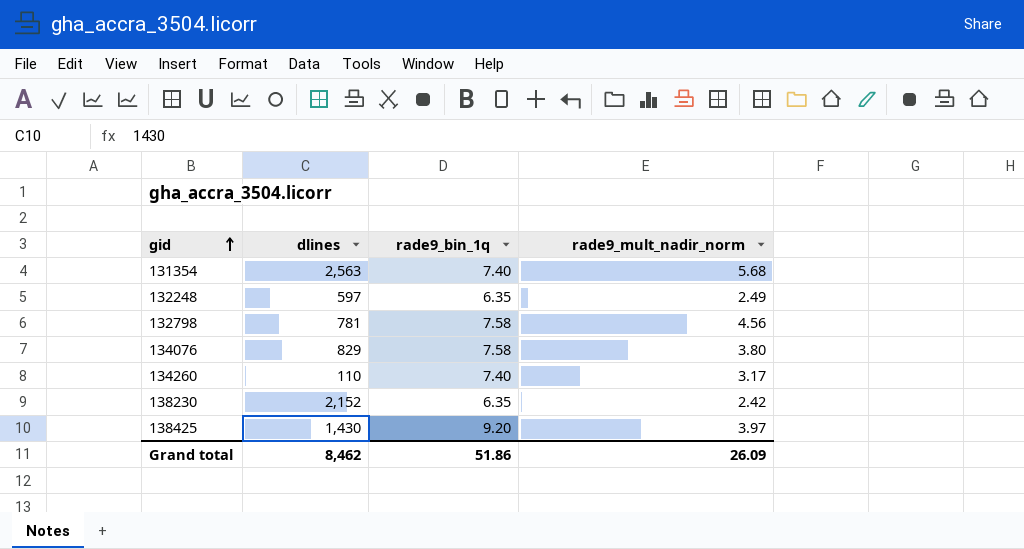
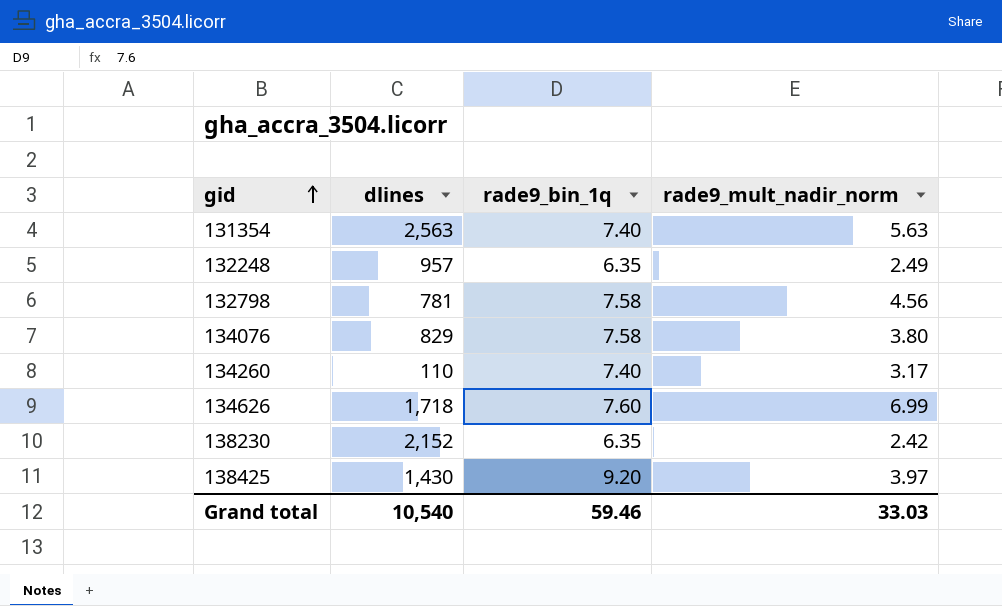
131354 | rade9_mult_nadir_norm: 5.68 -> 5.63
132248 | dlines: 597 -> 957
row 134626: none -> 1,718 | 7.60 | 6.99
Grand total | dlines: 8,462 -> 10,540
Grand total | rade9_bin_1q: 51.86 -> 59.46
Grand total | rade9_mult_nadir_norm: 26.09 -> 33.03

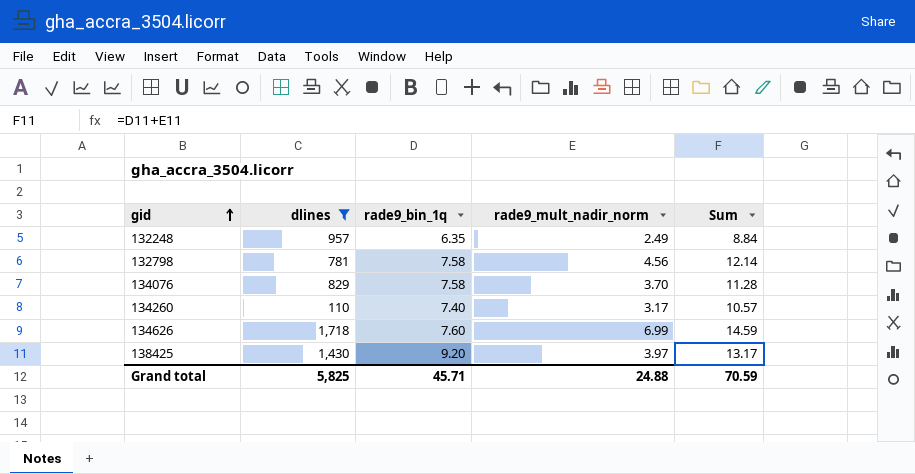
filter: none -> dlines <= 1,718
column Sum | formula: none -> [rade9_bin_1q] + [rade9_mult_nadir_norm]
134076 | rade9_mult_nadir_norm: 3.80 -> 3.70
Grand total | dlines: 10,540 -> 5,825
Grand total | rade9_bin_1q: 59.46 -> 45.71
Grand total | rade9_mult_nadir_norm: 33.03 -> 24.88

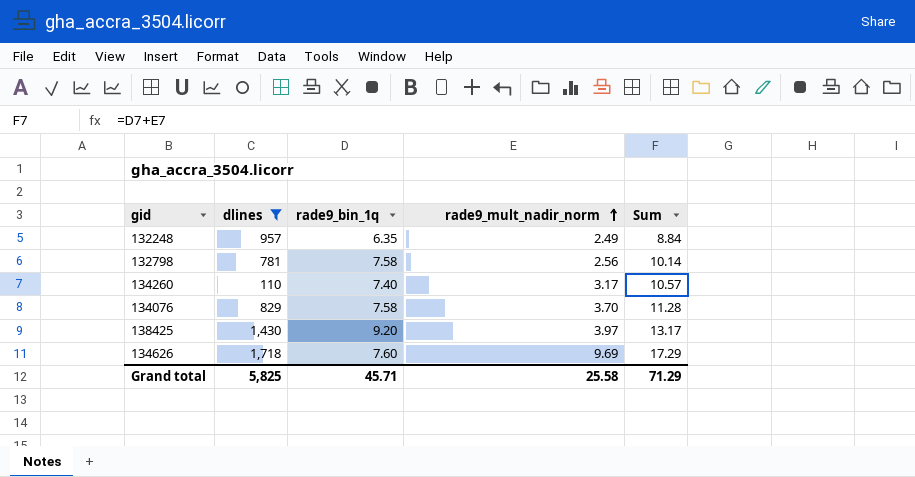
row order: gid ascending -> rade9_mult_nadir_norm ascending
132798 | rade9_mult_nadir_norm: 4.56 -> 2.56
132798 | Sum: 12.14 -> 10.14
134626 | rade9_mult_nadir_norm: 6.99 -> 9.69
134626 | Sum: 14.59 -> 17.29
Grand total | rade9_mult_nadir_norm: 24.88 -> 25.58
Grand total | Sum: 70.59 -> 71.29

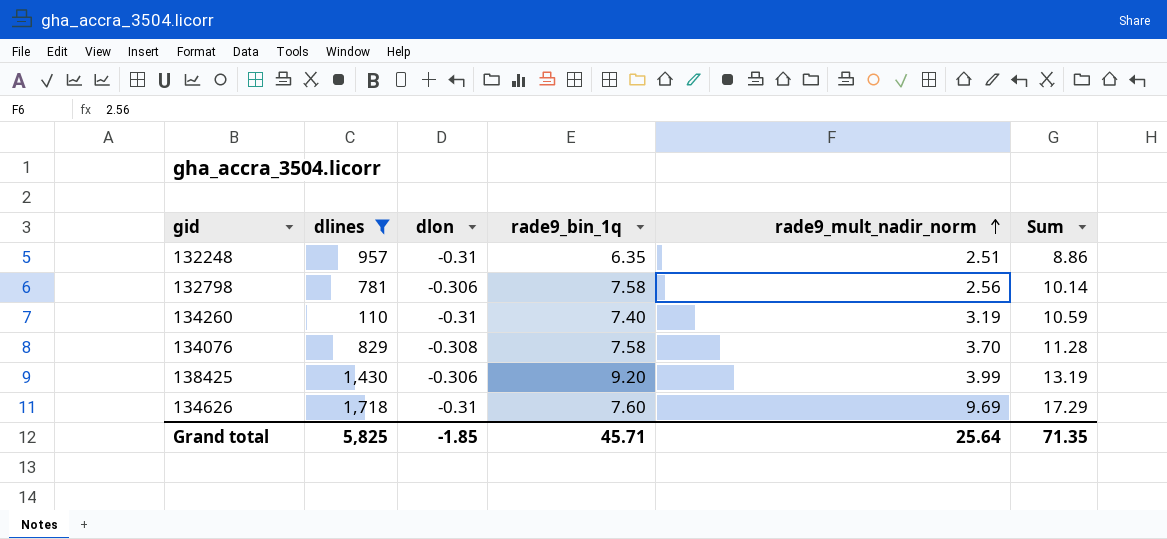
column dlon | position: none -> 3
132248 | rade9_mult_nadir_norm: 2.49 -> 2.51
132248 | Sum: 8.84 -> 8.86
134260 | rade9_mult_nadir_norm: 3.17 -> 3.19
134260 | Sum: 10.57 -> 10.59
138425 | rade9_mult_nadir_norm: 3.97 -> 3.99
138425 | Sum: 13.17 -> 13.19
Grand total | rade9_mult_nadir_norm: 25.58 -> 25.64
Grand total | Sum: 71.29 -> 71.35

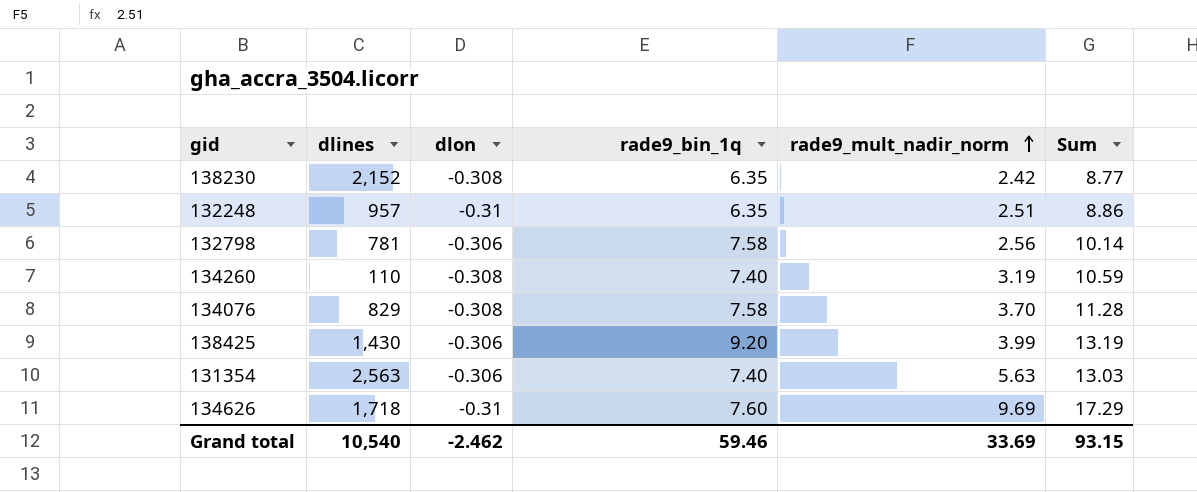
filter: dlines <= 1,718 -> none
134260 | dlon: -0.31 -> -0.308
Grand total | dlines: 5,825 -> 10,540
Grand total | dlon: -1.85 -> -2.462
Grand total | rade9_bin_1q: 45.71 -> 59.46
Grand total | rade9_mult_nadir_norm: 25.64 -> 33.69
Grand total | Sum: 71.35 -> 93.15

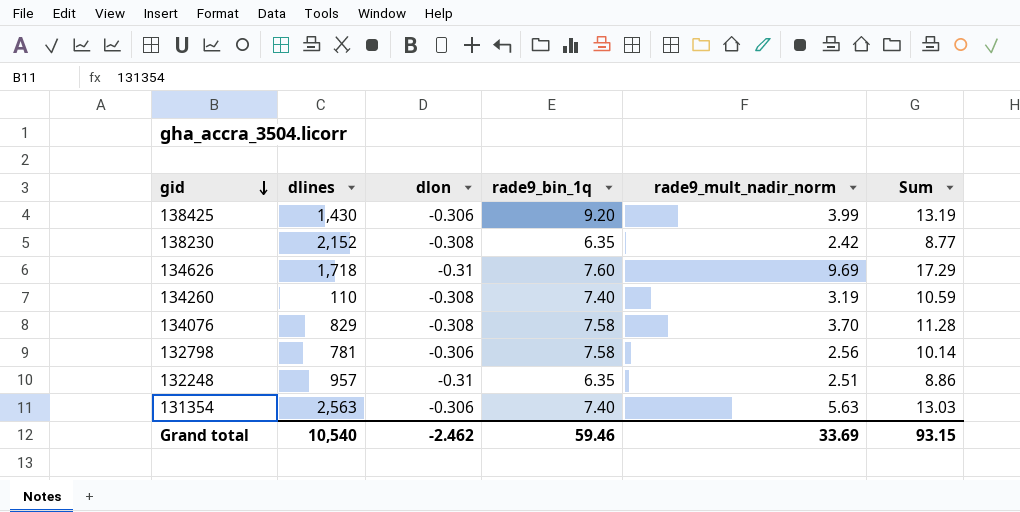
row order: rade9_mult_nadir_norm ascending -> gid descending

